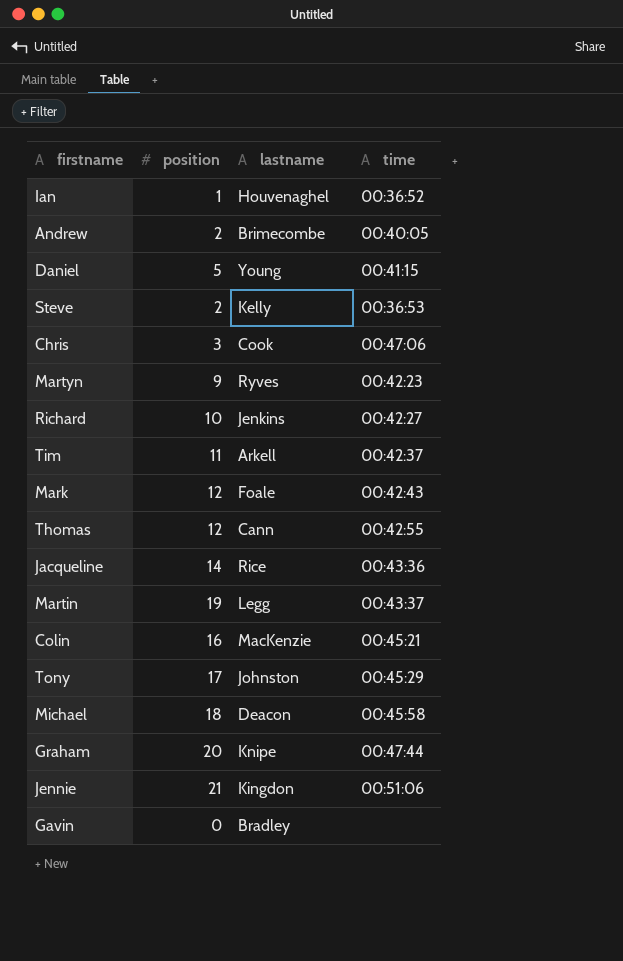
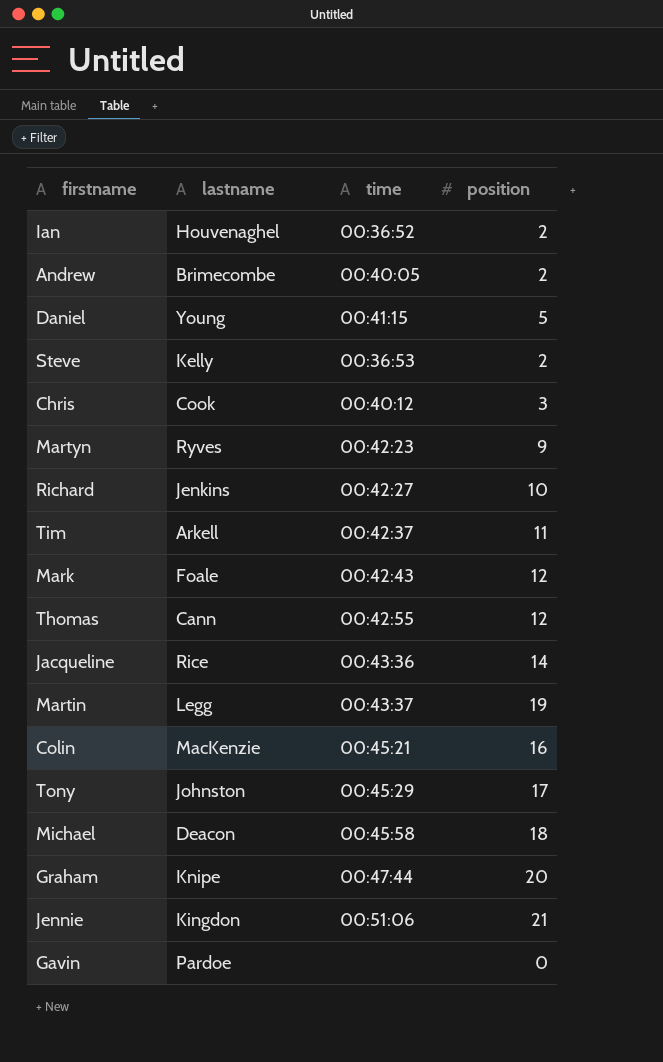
column position | position: 2 -> 4
Ian | position: 1 -> 2
Chris | time: 00:47:06 -> 00:40:12
Gavin | lastname: Bradley -> Pardoe

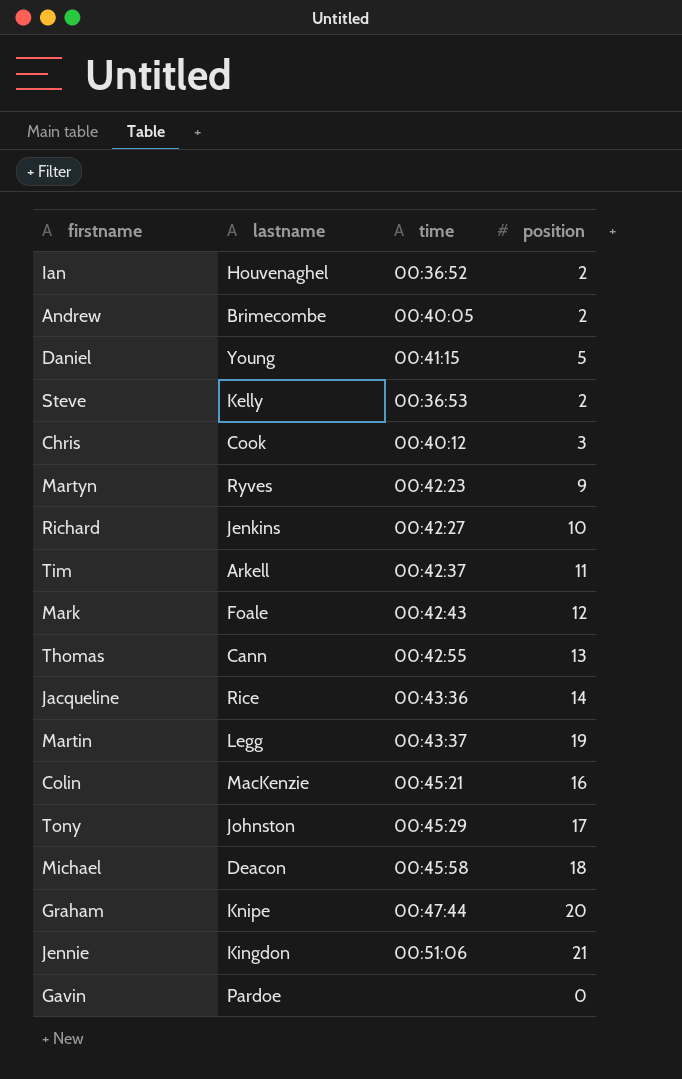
Thomas | position: 12 -> 13

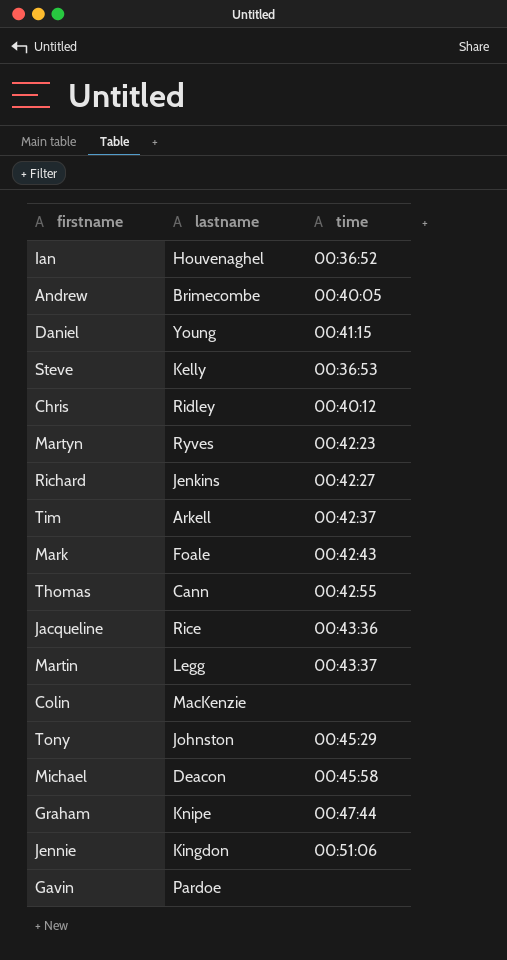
column position | position: 4 -> none
Chris | lastname: Cook -> Ridley
Colin | time: 00:45:21 -> none

